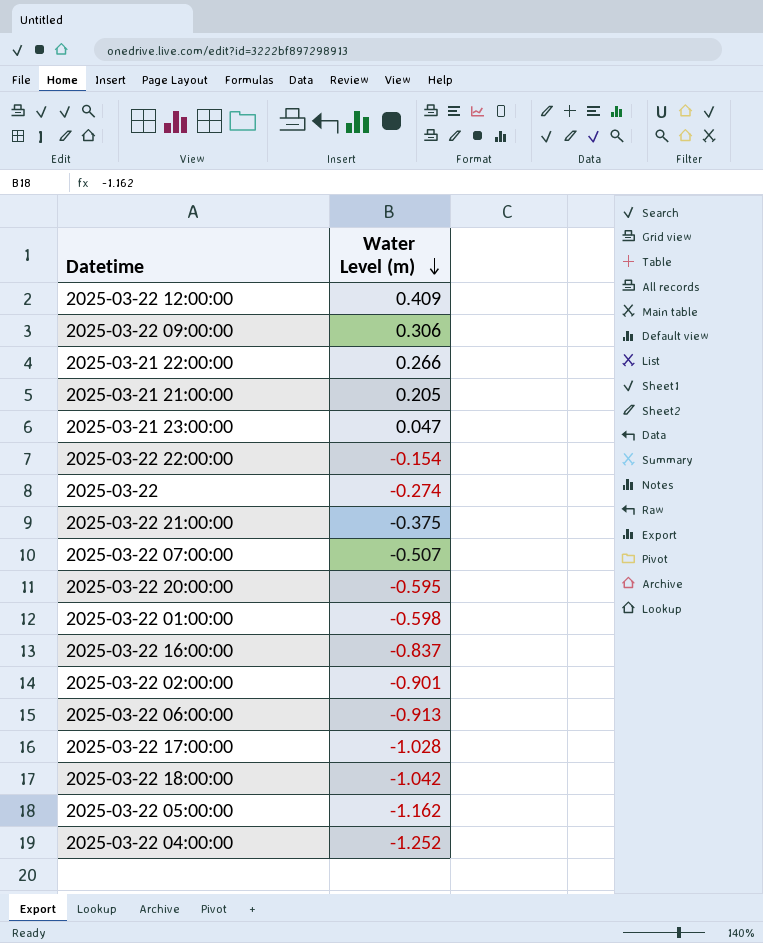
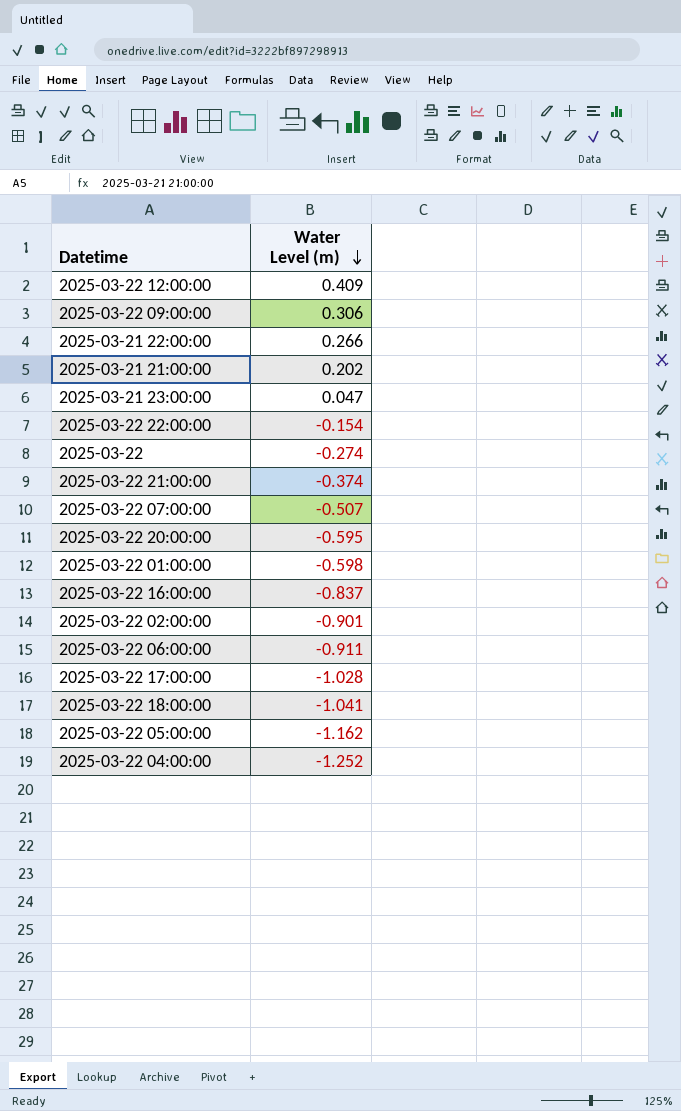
2025-03-21 21:00:00 | Water Level (m): 0.205 -> 0.202
2025-03-22 21:00:00 | Water Level (m): -0.375 -> -0.374
2025-03-22 06:00:00 | Water Level (m): -0.913 -> -0.911
2025-03-22 18:00:00 | Water Level (m): -1.042 -> -1.041

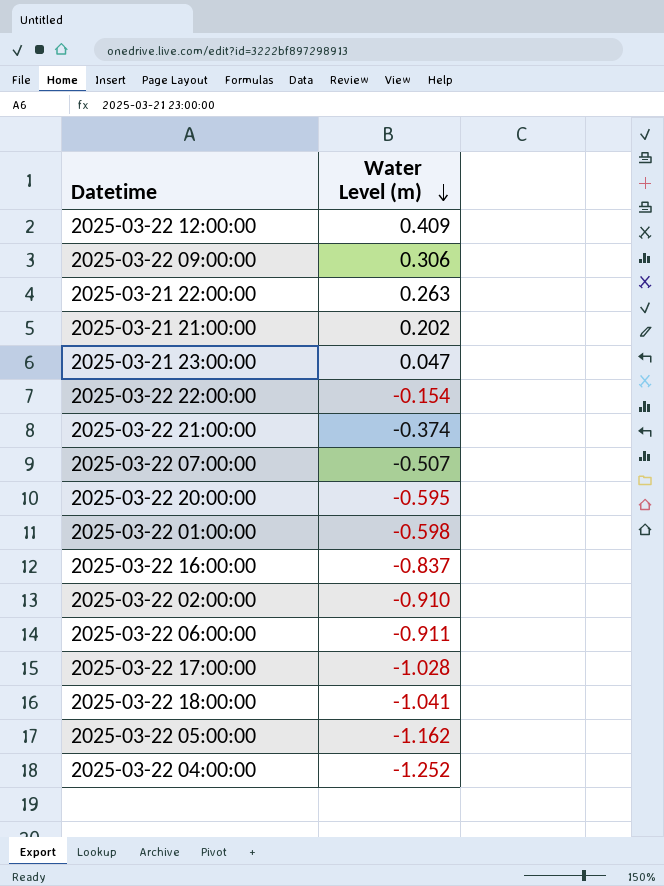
row 2025-03-22: -0.274 -> none
2025-03-21 22:00:00 | Water Level (m): 0.266 -> 0.263
2025-03-22 02:00:00 | Water Level (m): -0.901 -> -0.910

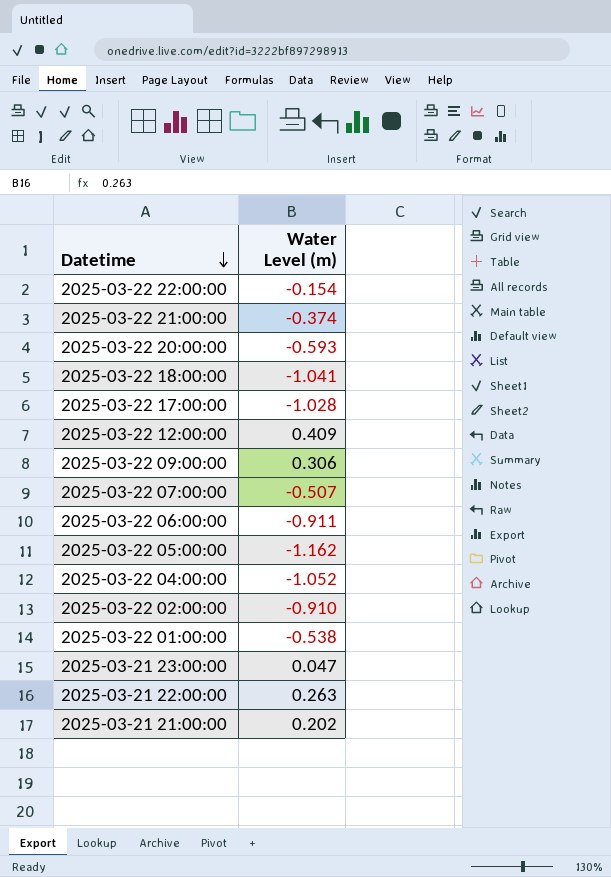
row order: Water Level (m) descending -> Datetime descending
row 2025-03-22 16:00:00: -0.837 -> none
2025-03-22 20:00:00 | Water Level (m): -0.595 -> -0.593
2025-03-22 04:00:00 | Water Level (m): -1.252 -> -1.052
2025-03-22 01:00:00 | Water Level (m): -0.598 -> -0.538

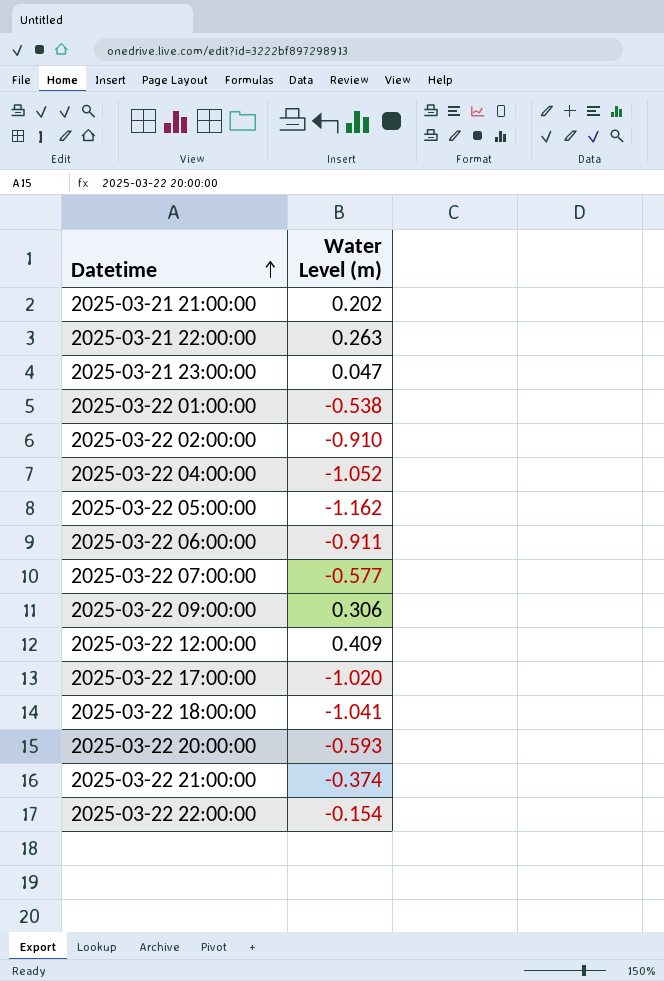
row order: Datetime descending -> Datetime ascending
2025-03-22 07:00:00 | Water Level (m): -0.507 -> -0.577
2025-03-22 17:00:00 | Water Level (m): -1.028 -> -1.020

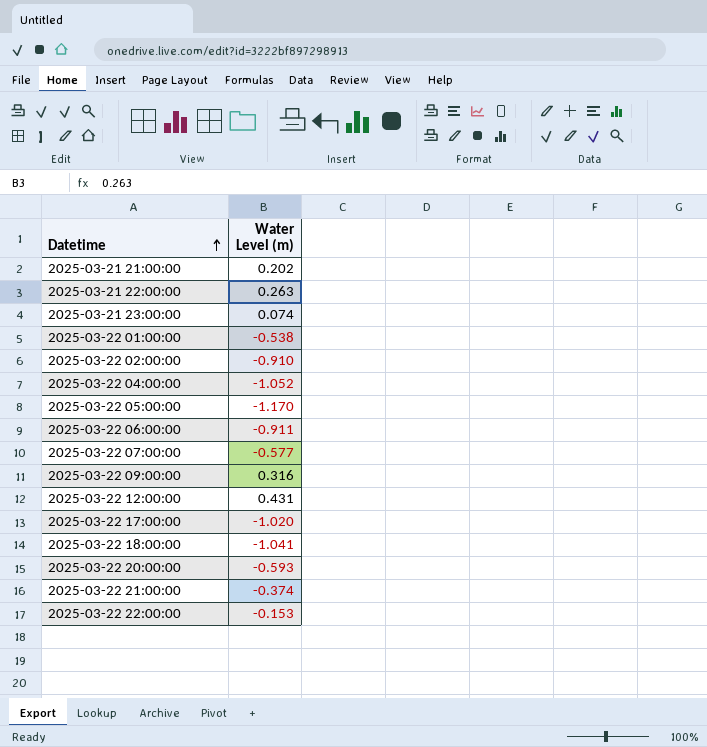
2025-03-21 23:00:00 | Water Level (m): 0.047 -> 0.074
2025-03-22 05:00:00 | Water Level (m): -1.162 -> -1.170
2025-03-22 09:00:00 | Water Level (m): 0.306 -> 0.316
2025-03-22 12:00:00 | Water Level (m): 0.409 -> 0.431
2025-03-22 22:00:00 | Water Level (m): -0.154 -> -0.153

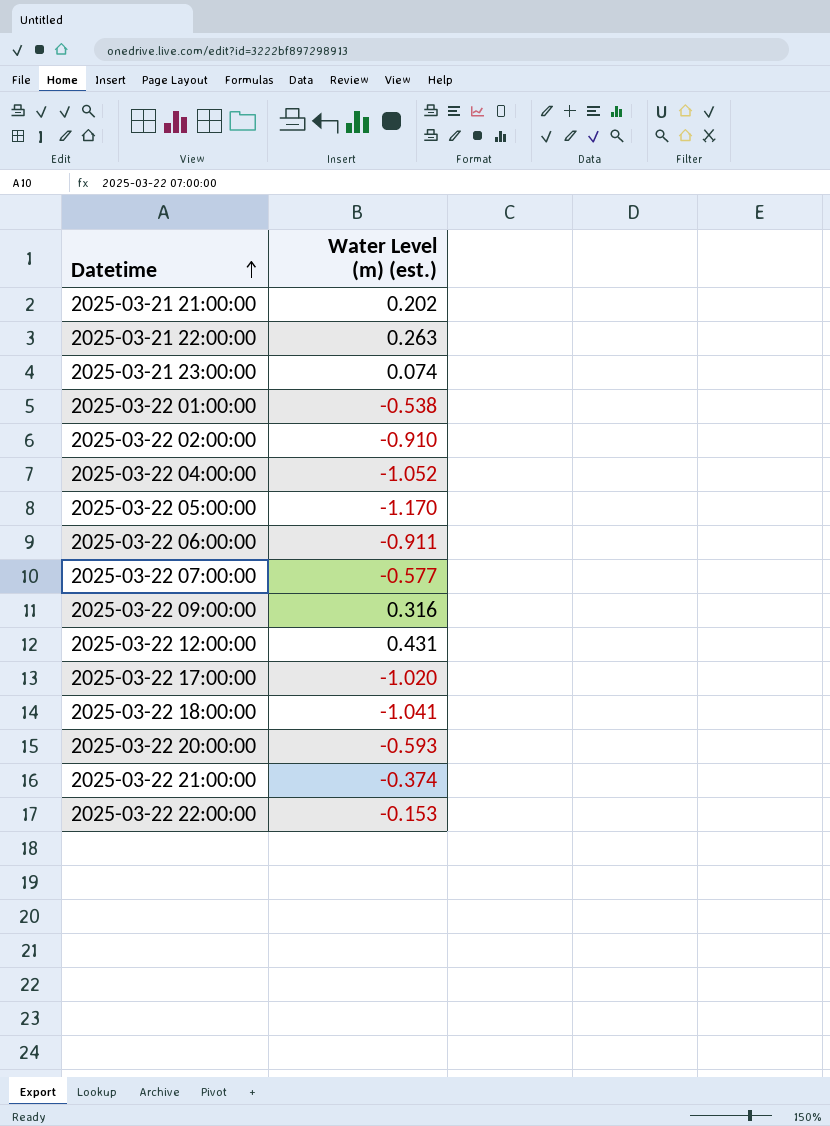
column name: Water Level (m) -> Water Level (m) (est.)

